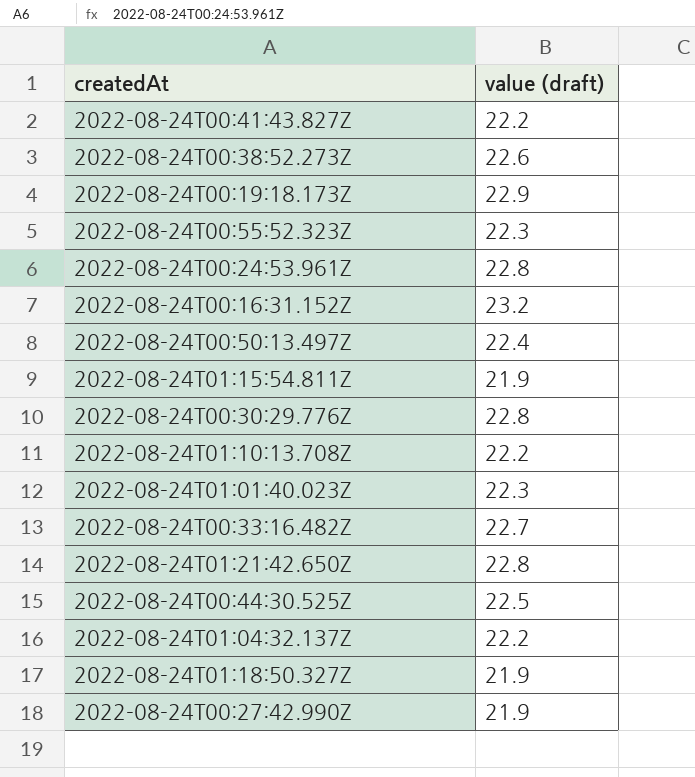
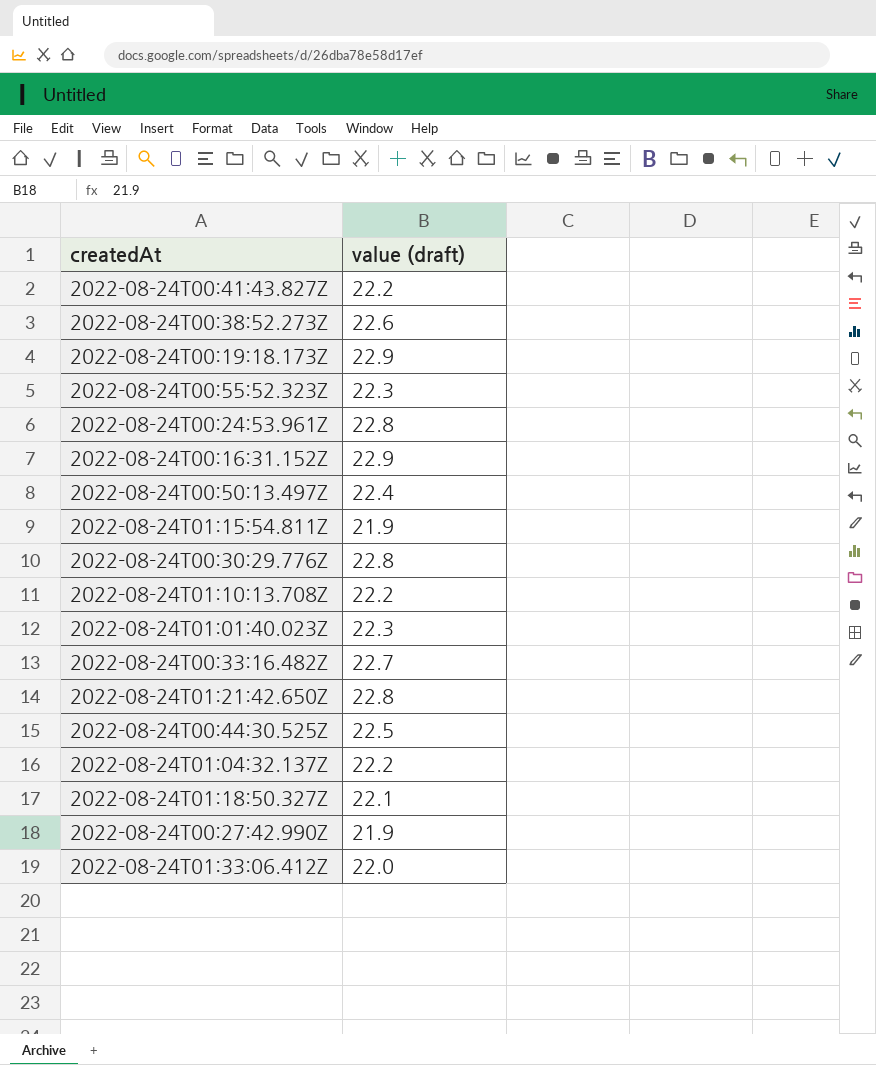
2022-08-24T00:16:31.152Z | value (draft): 23.2 -> 22.9
2022-08-24T01:18:50.327Z | value (draft): 21.9 -> 22.1
row 2022-08-24T01:33:06.412Z: none -> 22.0

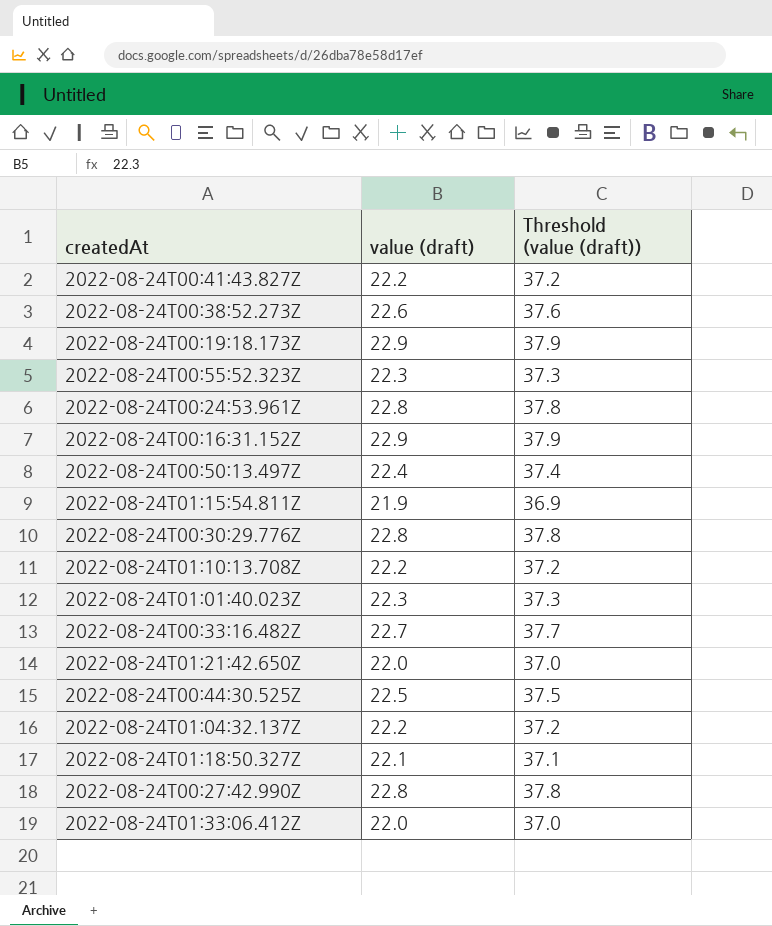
column Threshold (value (draft)) | formula: none -> [value (draft)] + 15
2022-08-24T01:21:42.650Z | value (draft): 22.8 -> 22.0
2022-08-24T00:27:42.990Z | value (draft): 21.9 -> 22.8

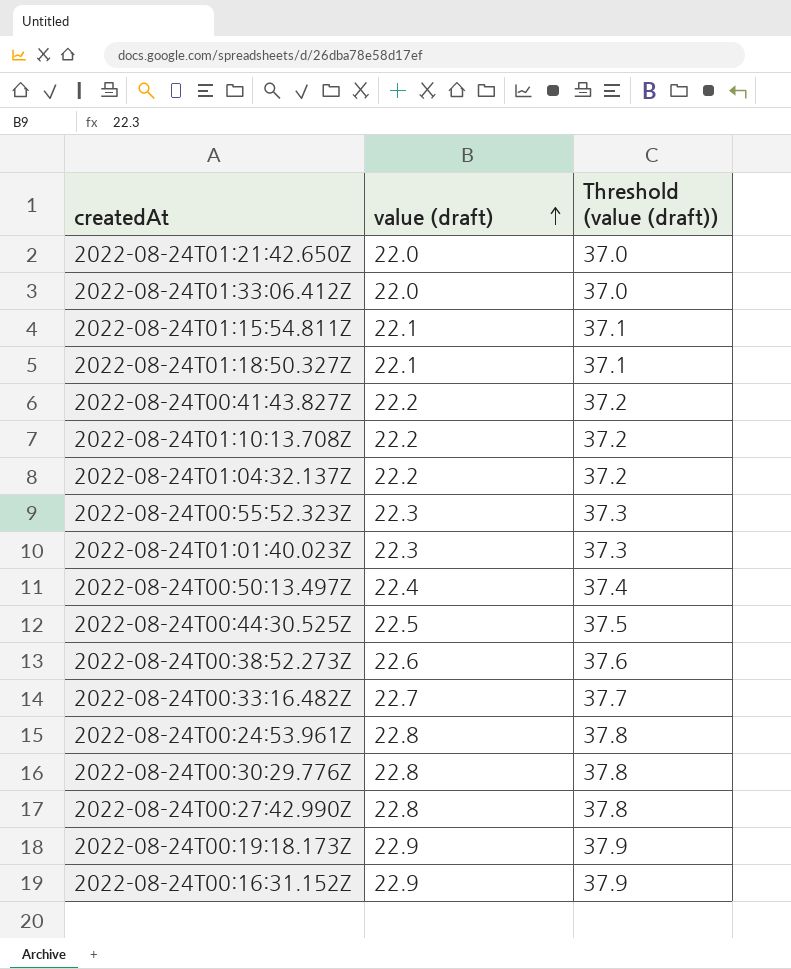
row order: none -> value (draft) ascending
2022-08-24T01:15:54.811Z | value (draft): 21.9 -> 22.1
2022-08-24T01:15:54.811Z | Threshold (value (draft)): 36.9 -> 37.1

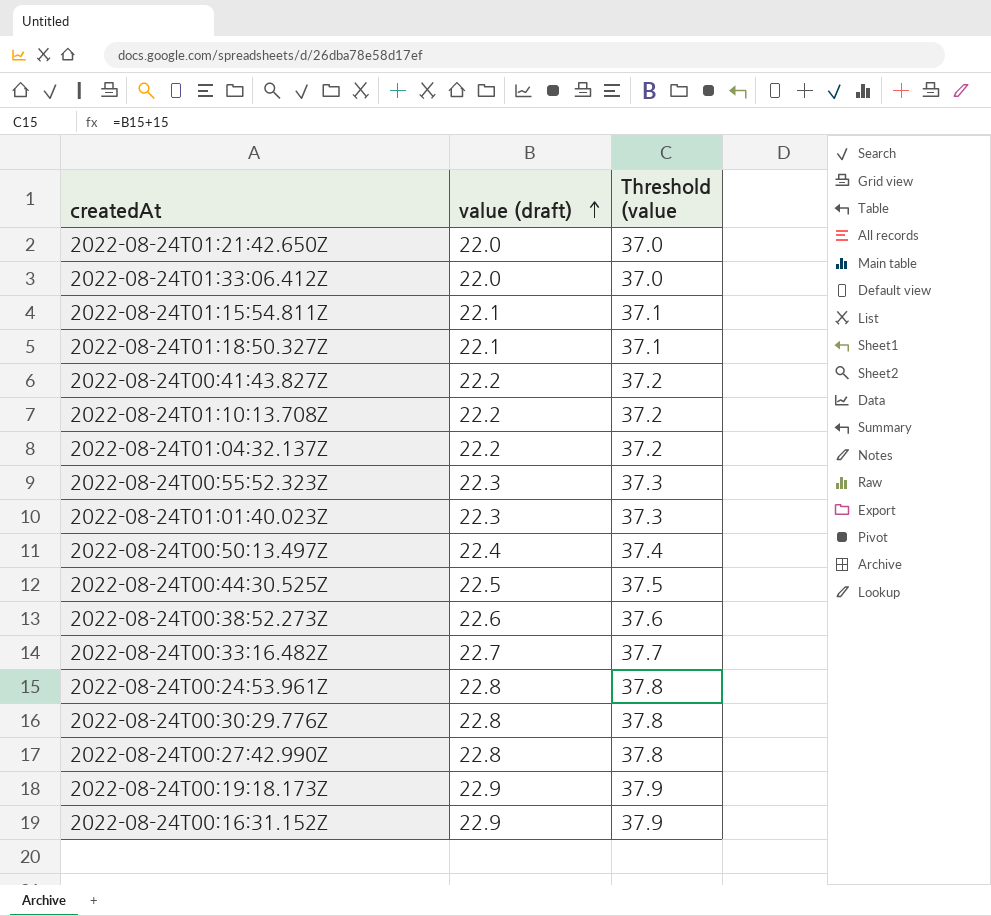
column name: Threshold (value (draft)) -> Threshold (value

